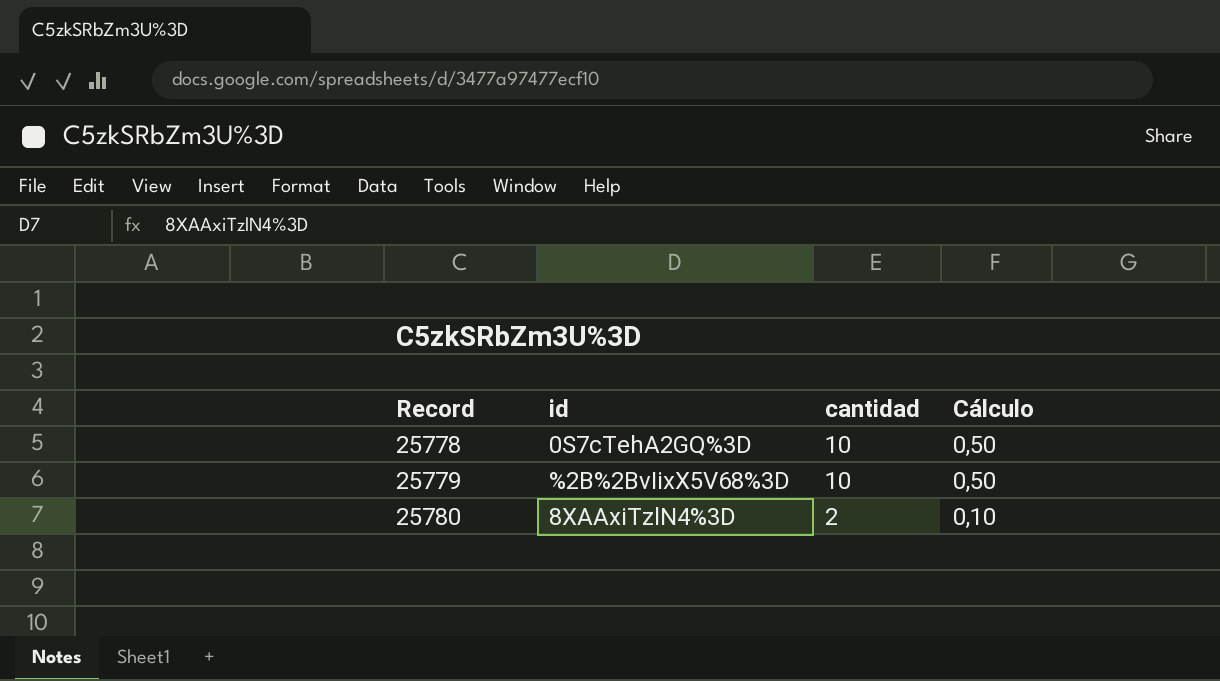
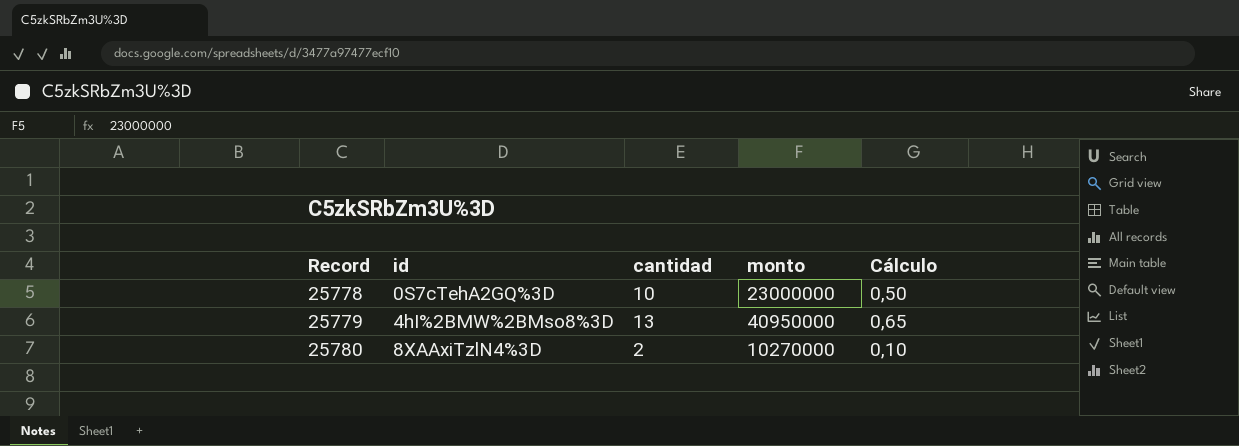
column monto | position: none -> 4
25779 | id: %2B%2BvIixX5V68%3D -> 4hI%2BMW%2BMso8%3D
25779 | cantidad: 10 -> 13
25779 | Cálculo: 0,50 -> 0,65

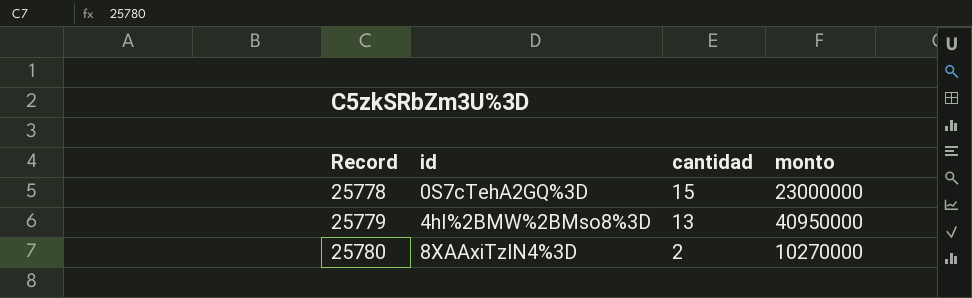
column Cálculo | formula: [cantidad] * 0,05 -> none
25778 | cantidad: 10 -> 15

